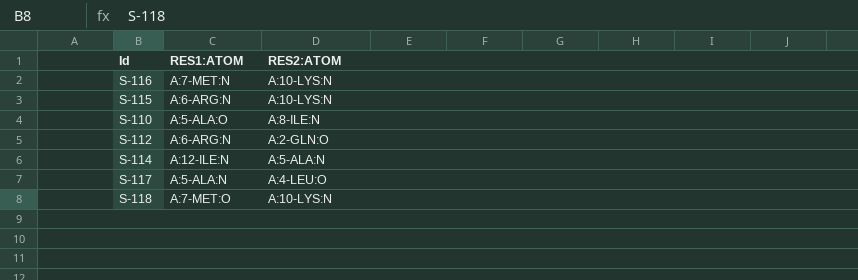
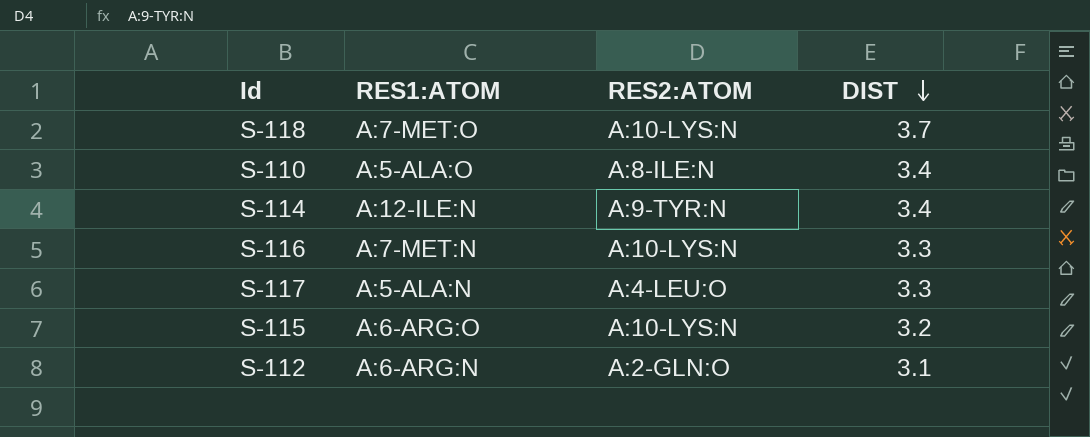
row order: none -> DIST descending
column DIST | position: none -> 4
S-114 | RES2:ATOM: A:5-ALA:N -> A:9-TYR:N
S-115 | RES1:ATOM: A:6-ARG:N -> A:6-ARG:O

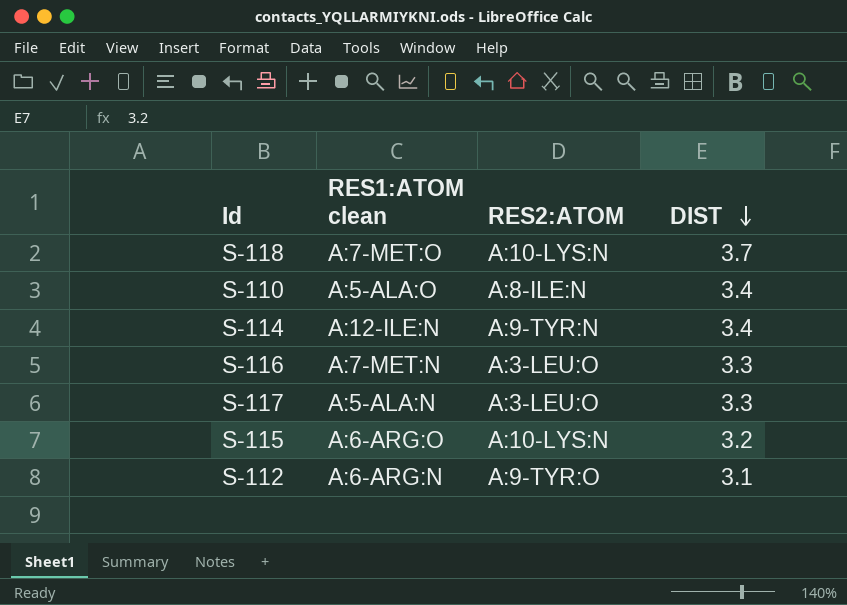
column name: RES1:ATOM -> RES1:ATOM clean
S-116 | RES2:ATOM: A:10-LYS:N -> A:3-LEU:O
S-117 | RES2:ATOM: A:4-LEU:O -> A:3-LEU:O
S-112 | RES2:ATOM: A:2-GLN:O -> A:9-TYR:O

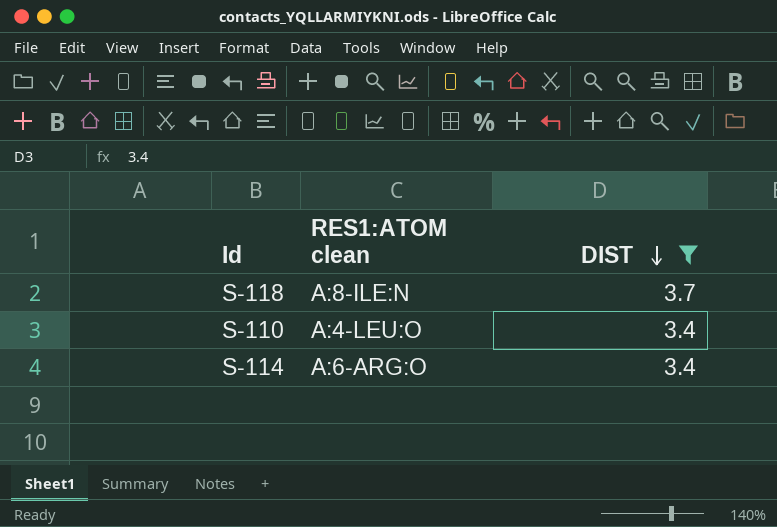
filter: none -> DIST >= 3.4
column RES2:ATOM | position: 3 -> none
S-118 | RES1:ATOM clean: A:7-MET:O -> A:8-ILE:N
S-110 | RES1:ATOM clean: A:5-ALA:O -> A:4-LEU:O
S-114 | RES1:ATOM clean: A:12-ILE:N -> A:6-ARG:O

